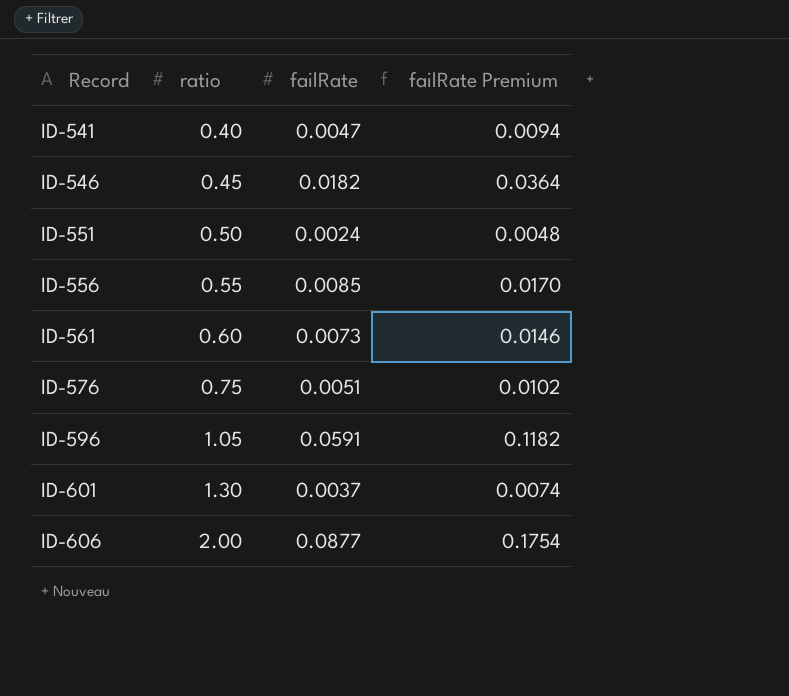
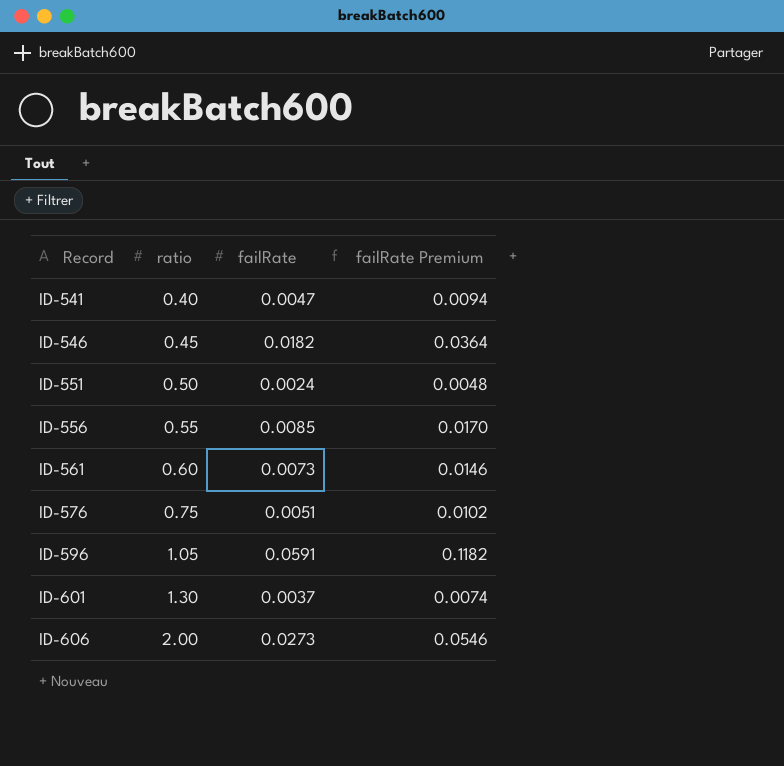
ID-606 | failRate: 0.0877 -> 0.0273
ID-606 | failRate Premium: 0.1754 -> 0.0546

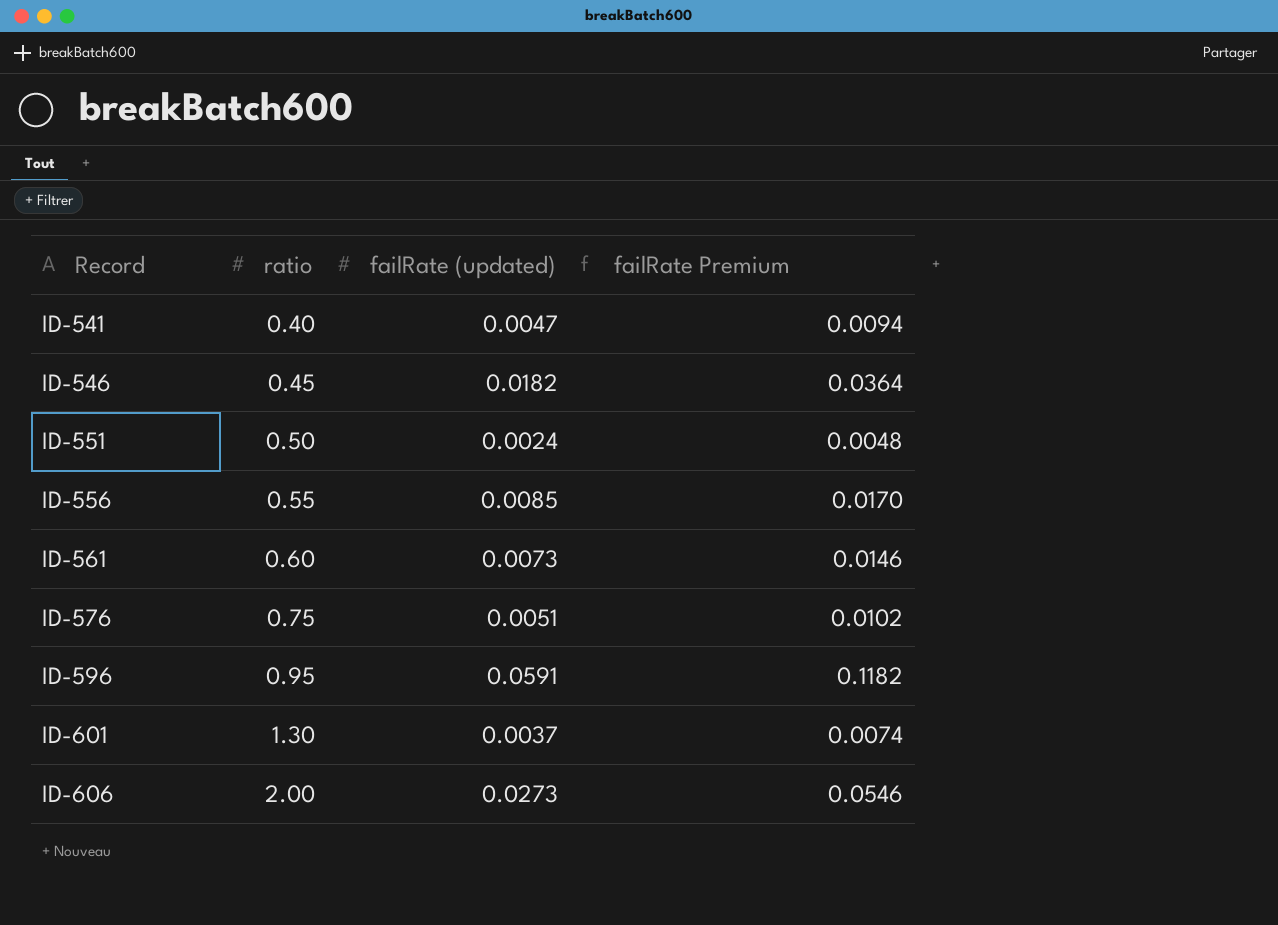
column name: failRate -> failRate (updated)
ID-596 | ratio: 1.05 -> 0.95

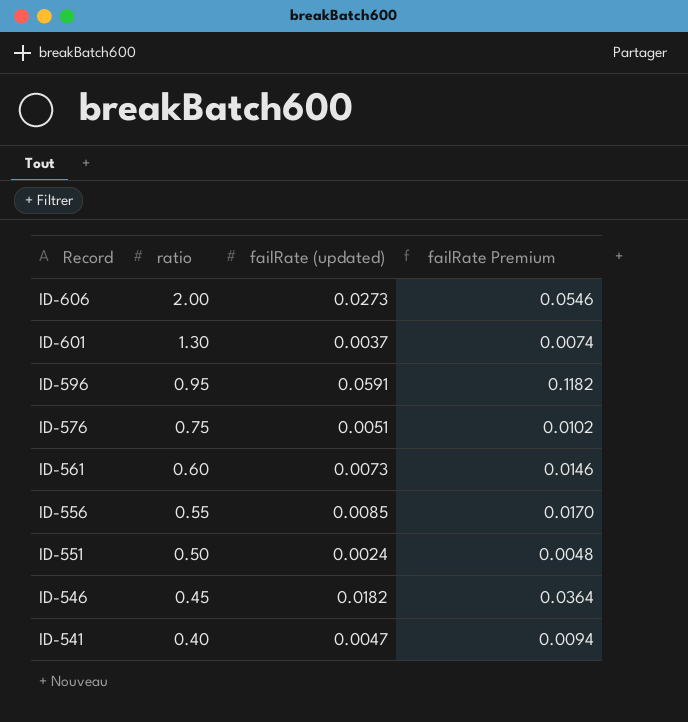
row order: Record ascending -> Record descending

